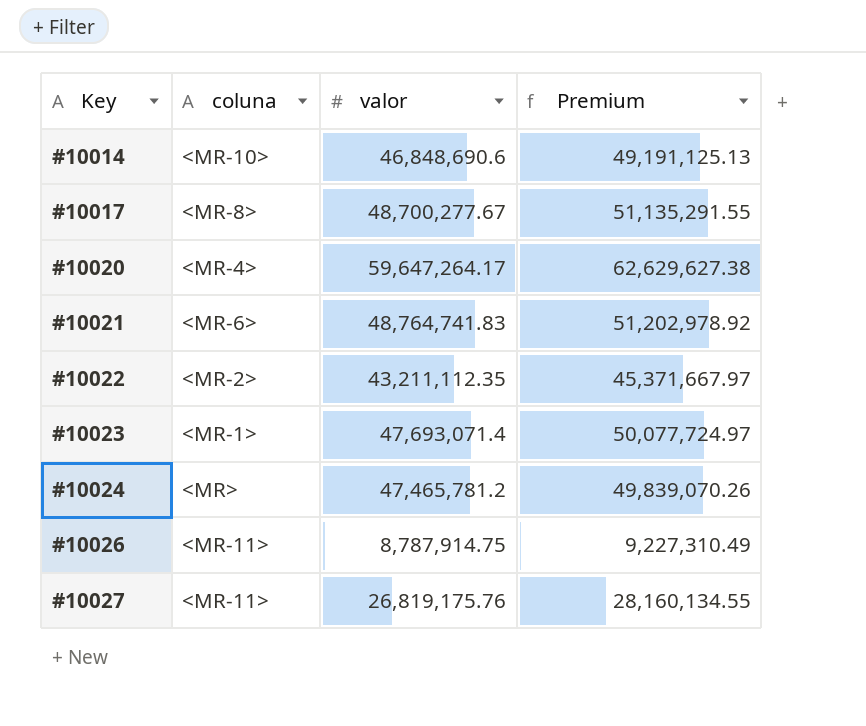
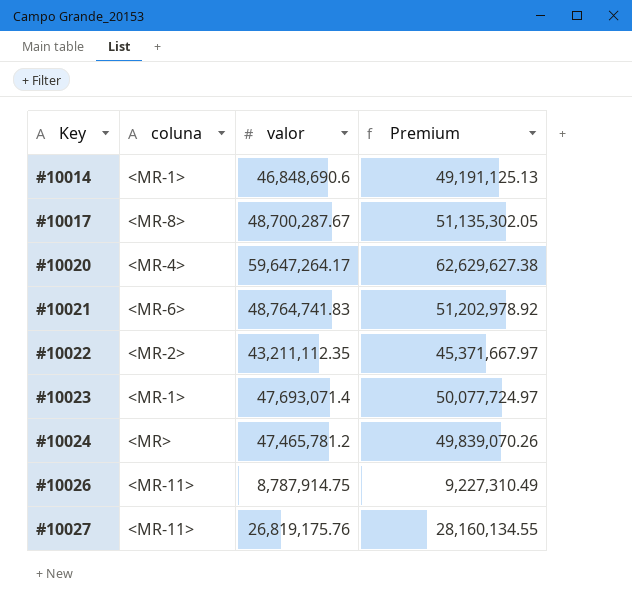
#10014 | coluna: <MR-10> -> <MR-1>
#10017 | valor: 48,700,277.67 -> 48,700,287.67
#10017 | Premium: 51,135,291.55 -> 51,135,302.05

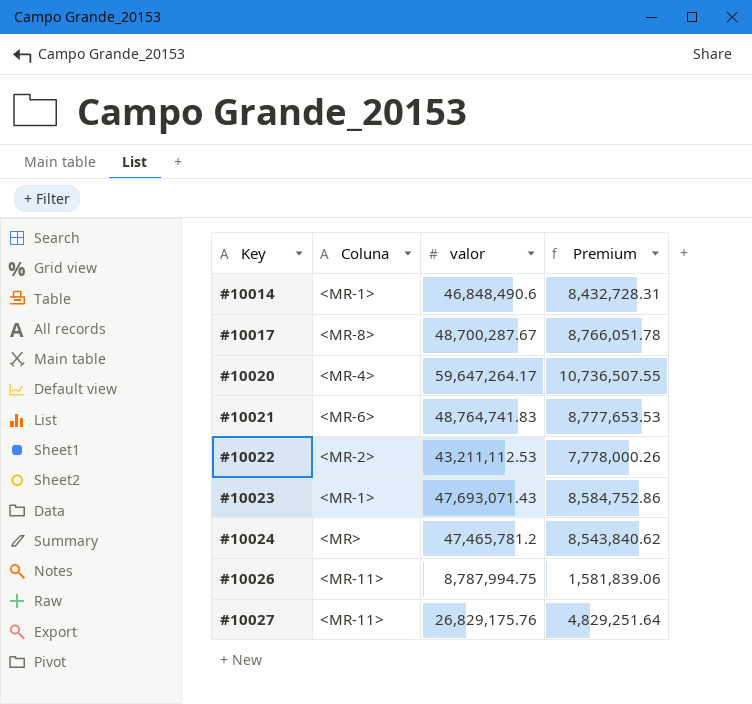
column name: coluna -> Coluna
column Premium | formula: [valor] * 1.05 -> [valor] * 0.18
#10014 | valor: 46,848,690.6 -> 46,848,490.6
#10022 | valor: 43,211,112.35 -> 43,211,112.53
#10023 | valor: 47,693,071.4 -> 47,693,071.43
#10026 | valor: 8,787,914.75 -> 8,787,994.75
#10027 | valor: 26,819,175.76 -> 26,829,175.76

